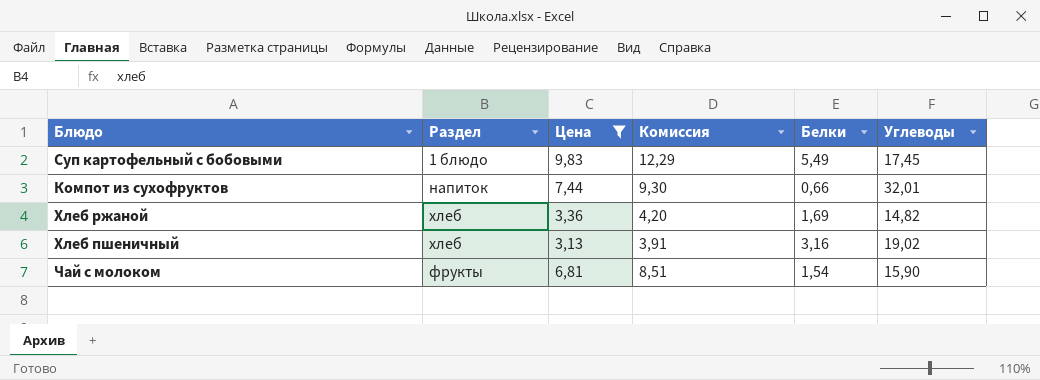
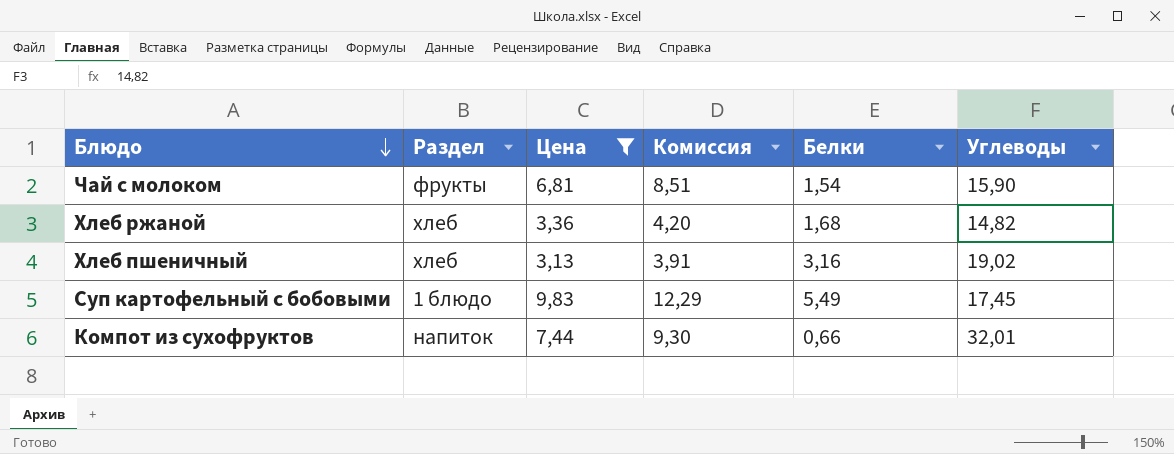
row order: none -> Блюдо descending
Хлеб ржаной | Белки: 1,69 -> 1,68

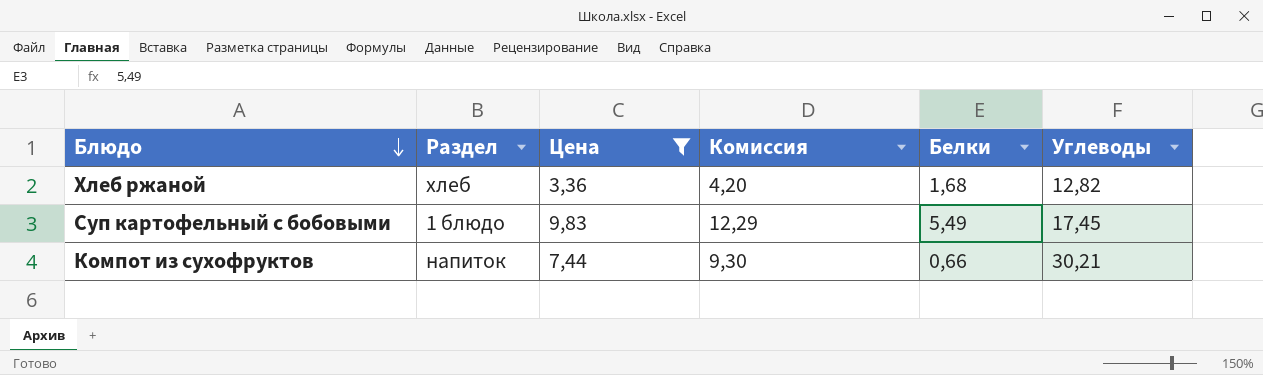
row Чай с молоком: фрукты | 6,81 | 8,51 | 1,54 | 15,90 -> none
row Хлеб пшеничный: хлеб | 3,13 | 3,91 | 3,16 | 19,02 -> none
Хлеб ржаной | Углеводы: 14,82 -> 12,82
Компот из сухофруктов | Углеводы: 32,01 -> 30,21

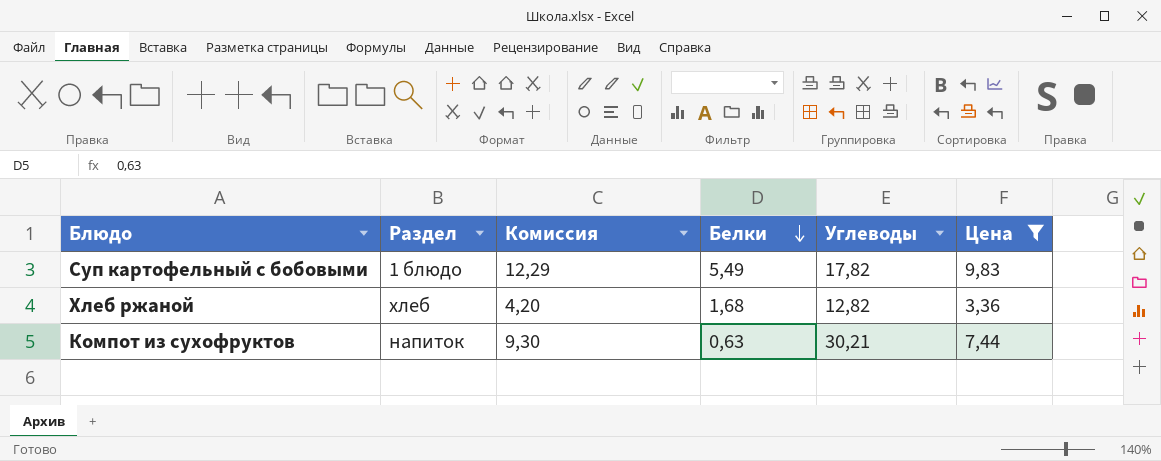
row order: Блюдо descending -> Белки descending
column Цена | position: 3 -> 6
Суп картофельный с бобовыми | Углеводы: 17,45 -> 17,82
Компот из сухофруктов | Белки: 0,66 -> 0,63

